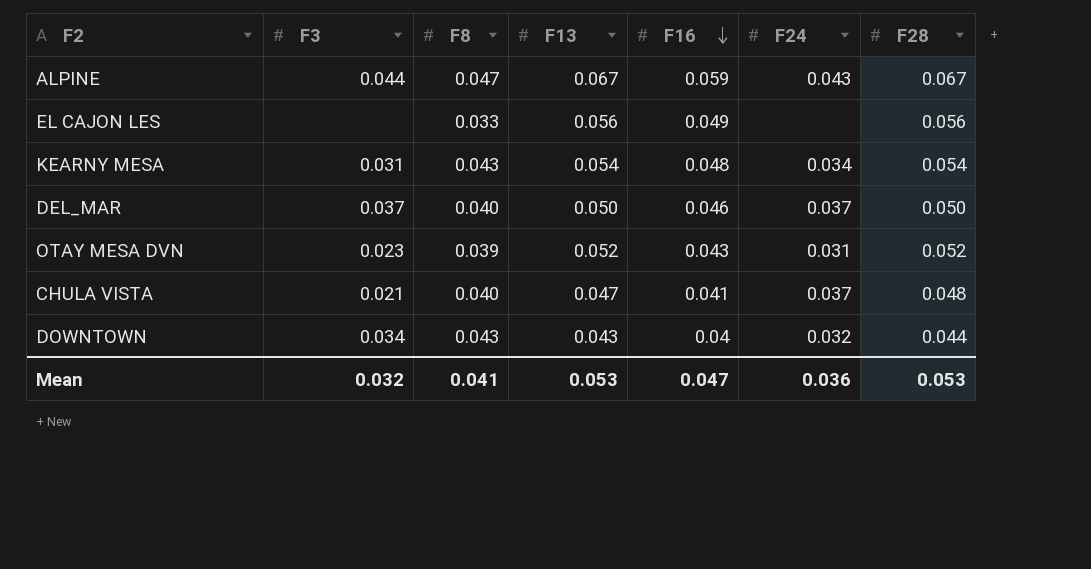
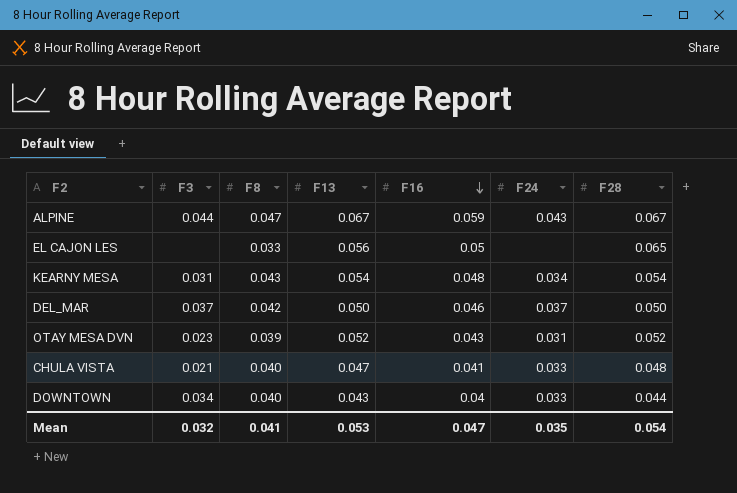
EL CAJON LES | F16: 0.049 -> 0.05
EL CAJON LES | F28: 0.056 -> 0.065
DEL_MAR | F8: 0.040 -> 0.042
CHULA VISTA | F24: 0.037 -> 0.033
DOWNTOWN | F8: 0.043 -> 0.040
DOWNTOWN | F24: 0.032 -> 0.033
Mean | F24: 0.036 -> 0.035
Mean | F28: 0.053 -> 0.054

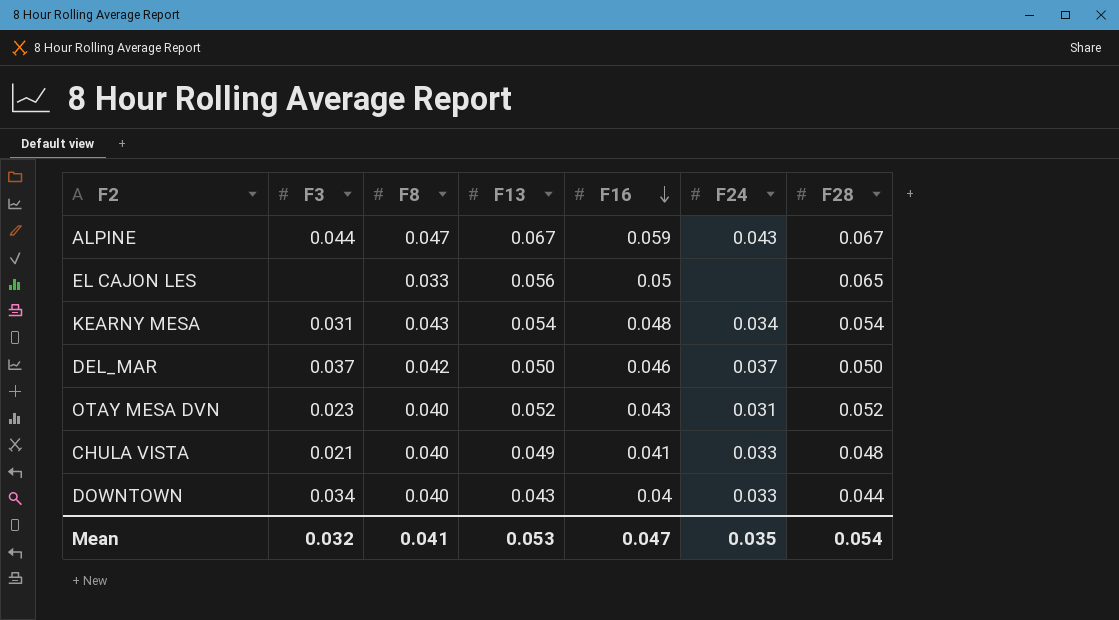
OTAY MESA DVN | F8: 0.039 -> 0.040
CHULA VISTA | F13: 0.047 -> 0.049

